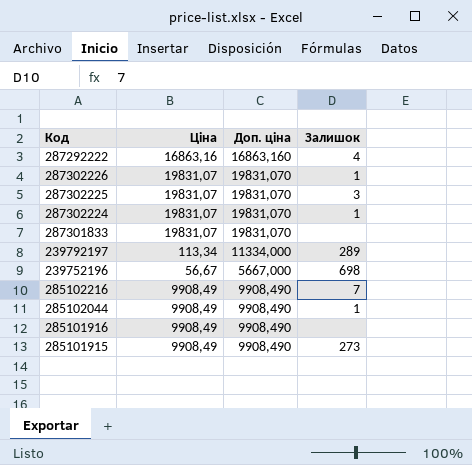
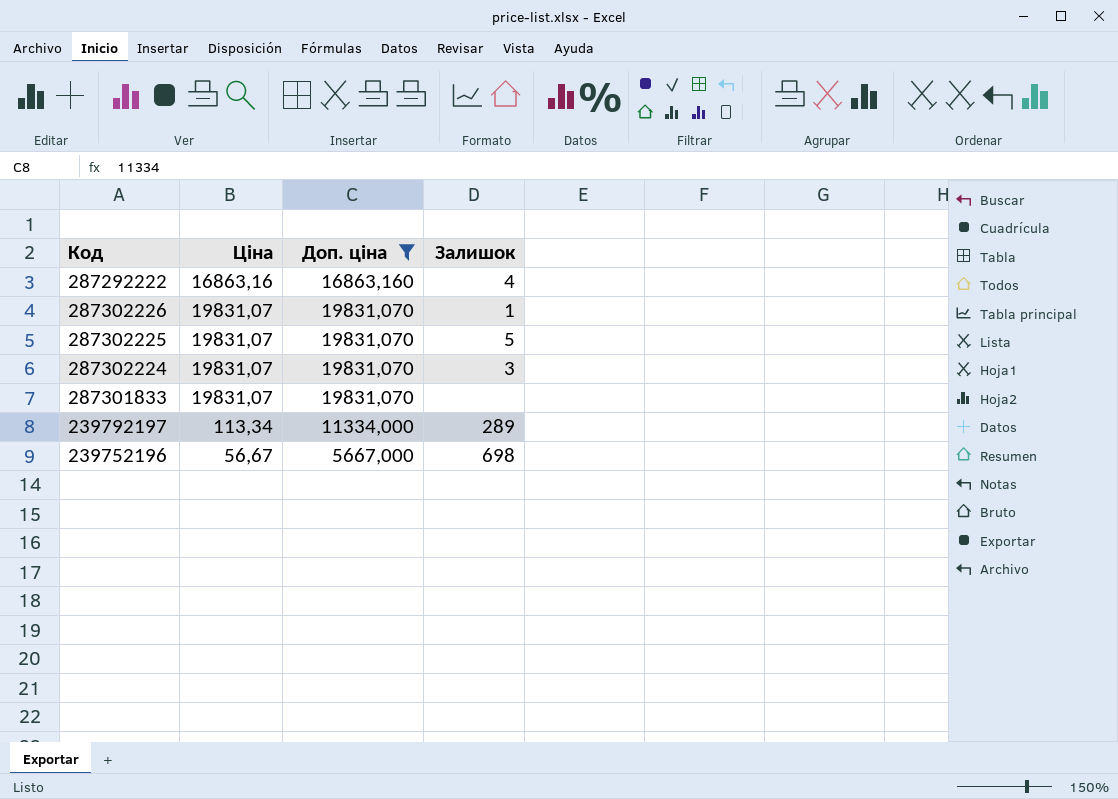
filter: none -> Доп. ціна != 9908,490
287302225 | Залишок: 3 -> 5
287302224 | Залишок: 1 -> 3

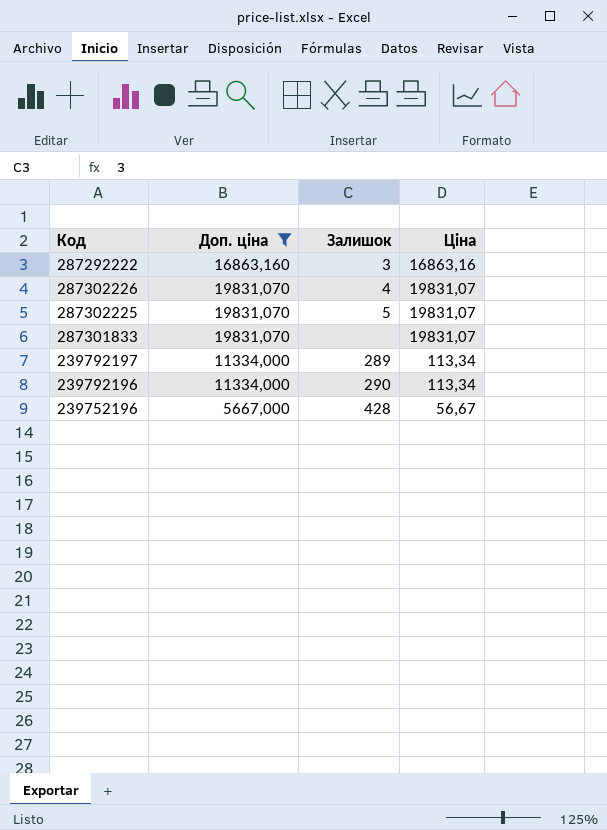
column Ціна | position: 2 -> 4
row 287302224: 19831,07 | 19831,070 | 3 -> none
287292222 | Залишок: 4 -> 3
287302226 | Залишок: 1 -> 4
row 239792196: none -> 11334,000 | 290 | 113,34
239752196 | Залишок: 698 -> 428

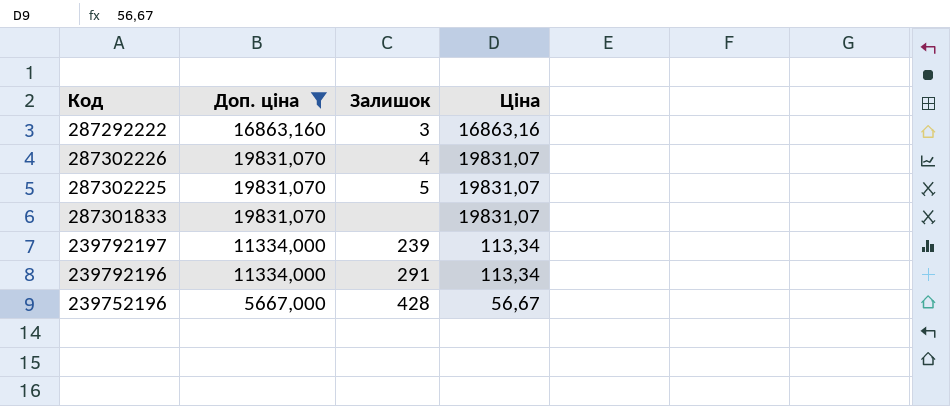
239792197 | Залишок: 289 -> 239
239792196 | Залишок: 290 -> 291

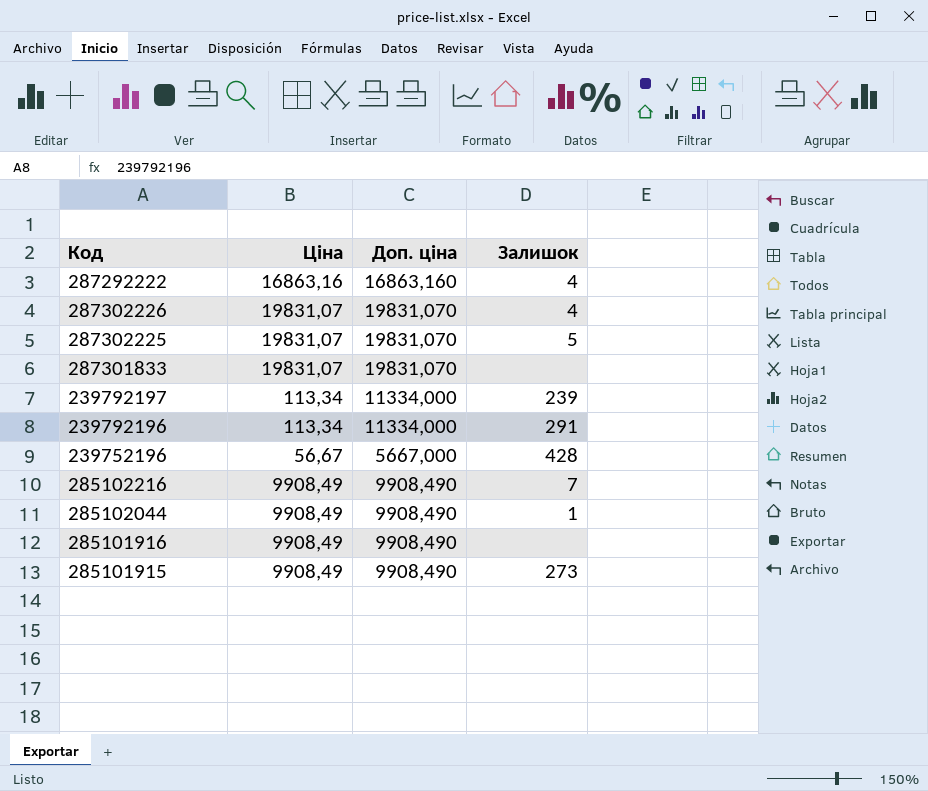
filter: Доп. ціна != 9908,490 -> none
column Ціна | position: 4 -> 2
287292222 | Залишок: 3 -> 4

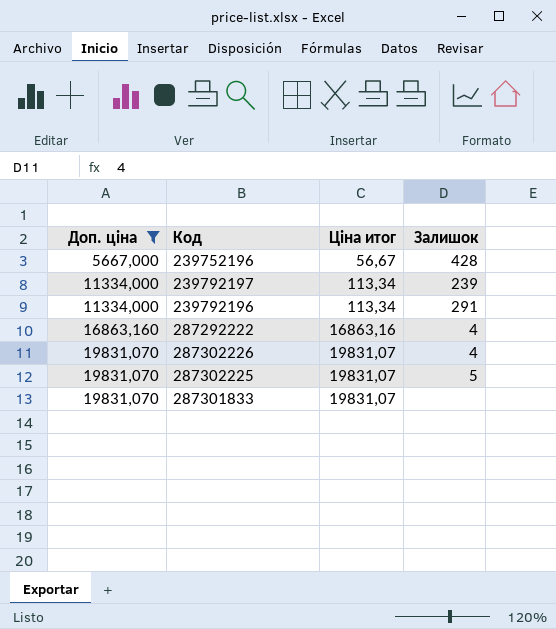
filter: none -> Доп. ціна != 9908,490
row order: none -> Доп. ціна ascending
column Доп. ціна | position: 3 -> 1
column name: Ціна -> Ціна итог

